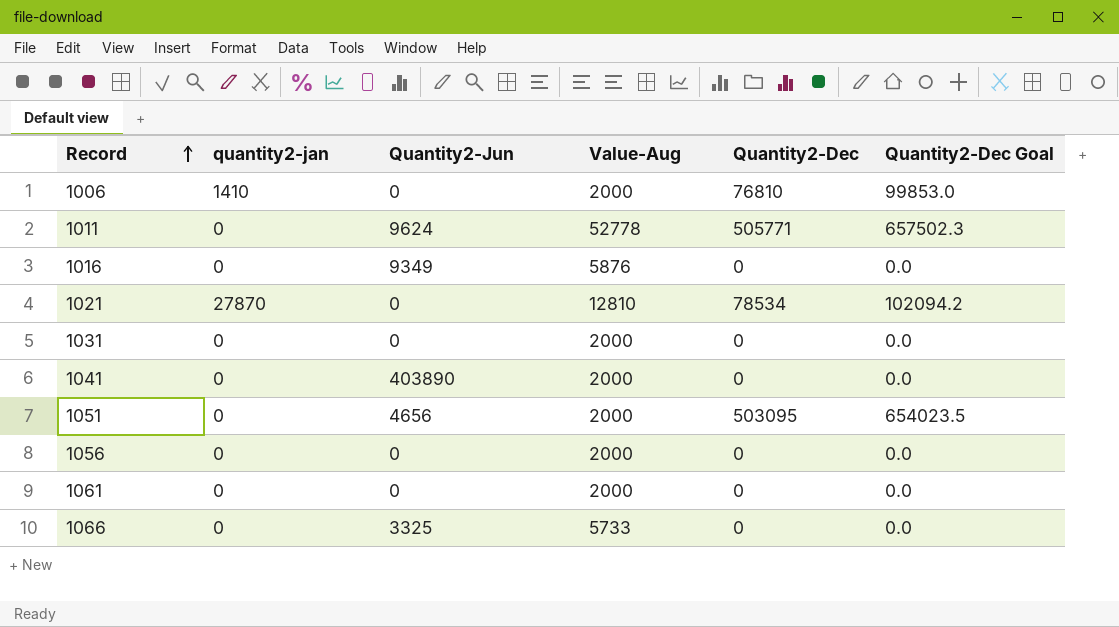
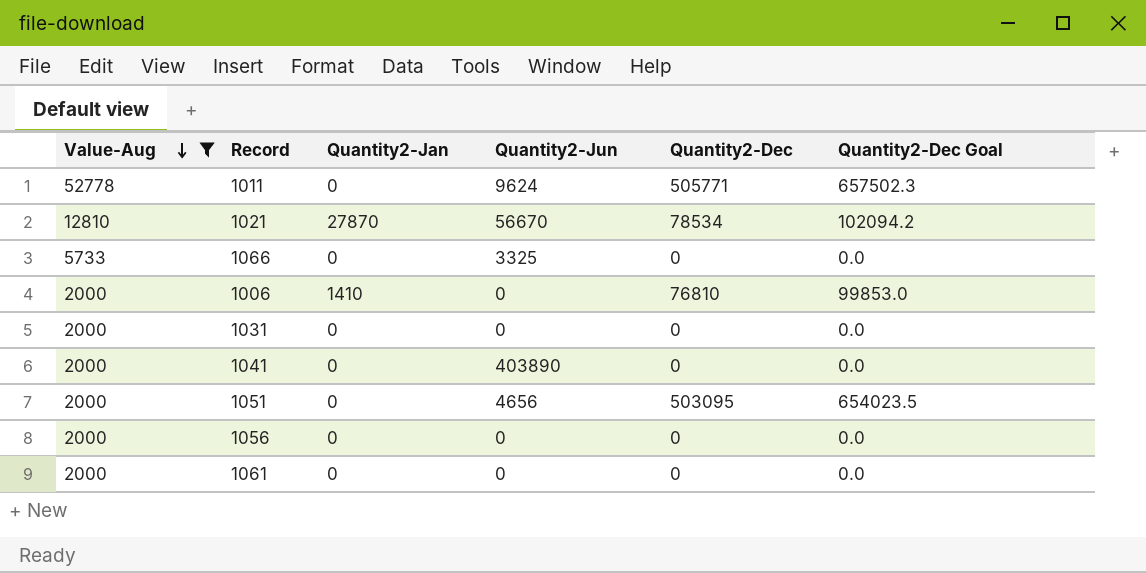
filter: none -> Value-Aug != 5876
row order: Record ascending -> Value-Aug descending
column Value-Aug | position: 4 -> 1
column name: quantity2-jan -> Quantity2-Jan
1021 | Quantity2-Jun: 0 -> 56670

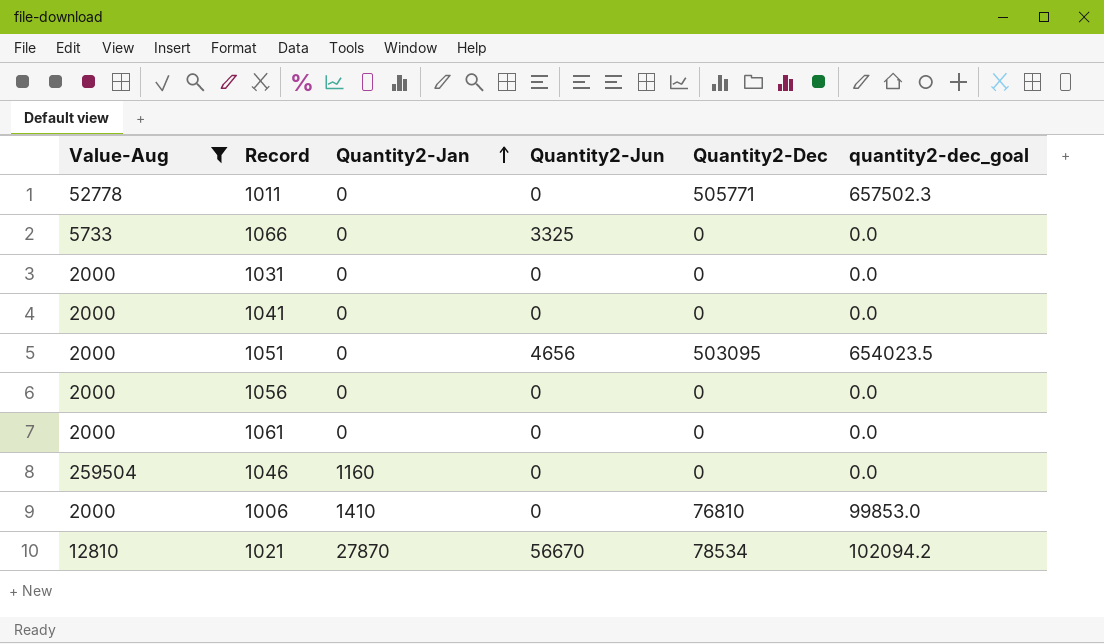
row order: Value-Aug descending -> Quantity2-Jan ascending
column name: Quantity2-Dec Goal -> quantity2-dec_goal
1011 | Quantity2-Jun: 9624 -> 0
1041 | Quantity2-Jun: 403890 -> 0
row 1046: none -> 259504 | 1160 | 0 | 0 | 0.0

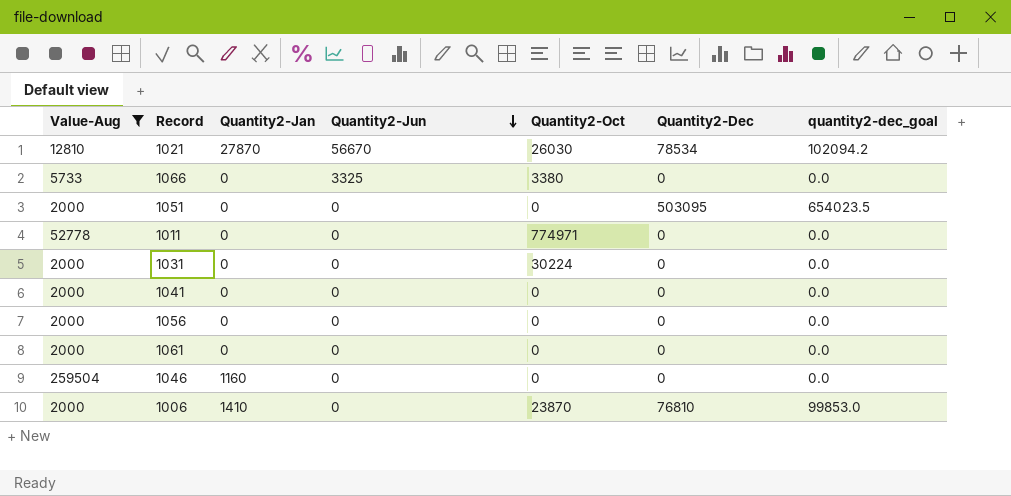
row order: Quantity2-Jan ascending -> Quantity2-Jun descending
column Quantity2-Oct | position: none -> 5
1051 | Quantity2-Jun: 4656 -> 0
1011 | Quantity2-Dec: 505771 -> 0
1011 | quantity2-dec_goal: 657502.3 -> 0.0

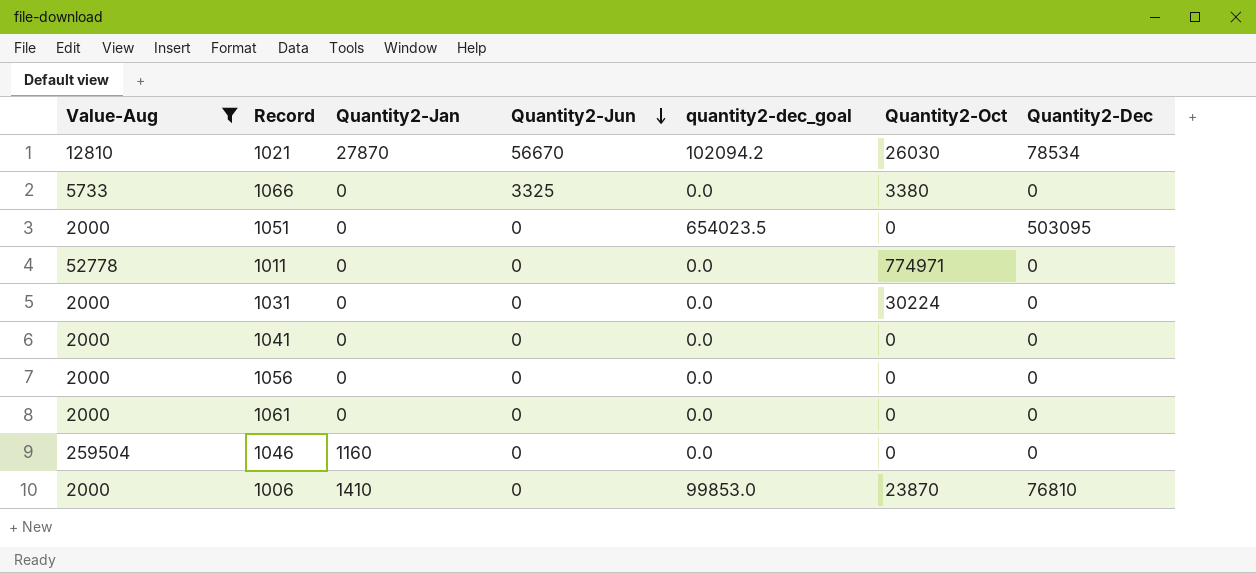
column quantity2-dec_goal | position: 7 -> 5

